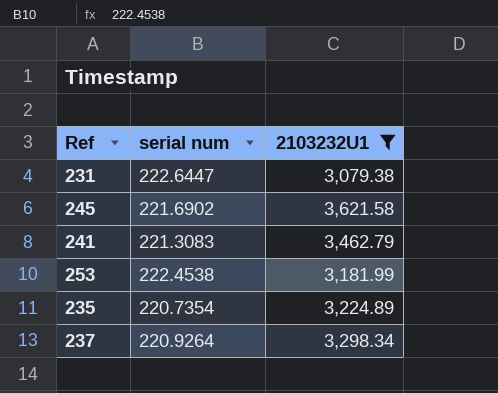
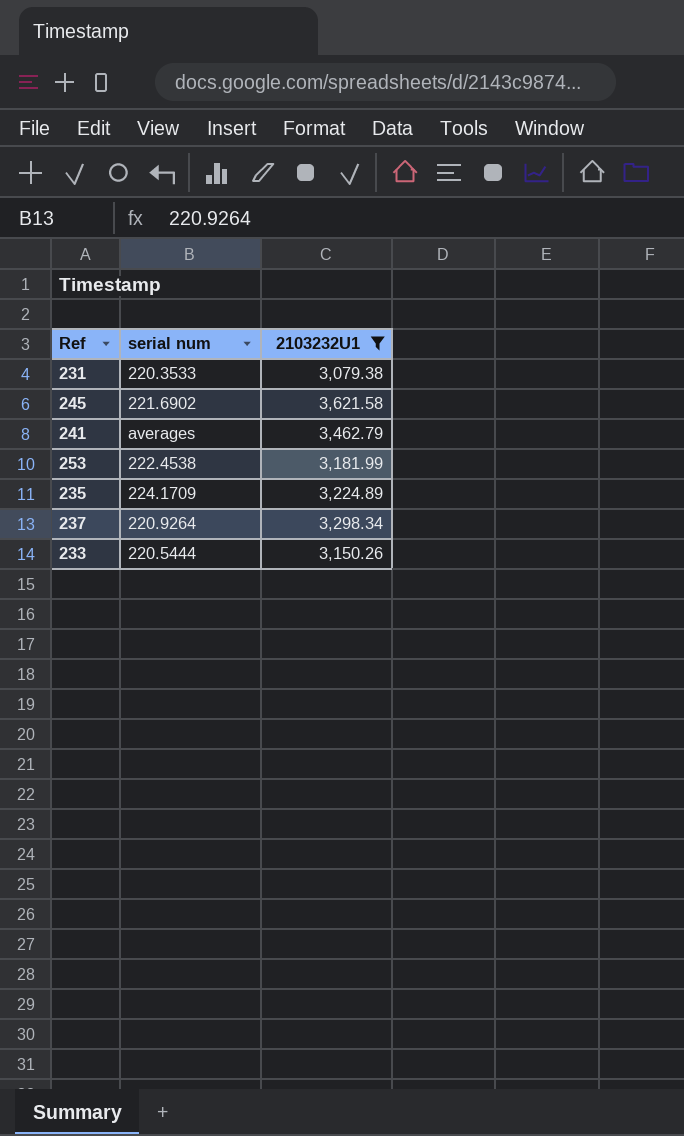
231 | serial num: 222.6447 -> 220.3533
241 | serial num: 221.3083 -> averages
235 | serial num: 220.7354 -> 224.1709
row 233: none -> 220.5444 | 3,150.26

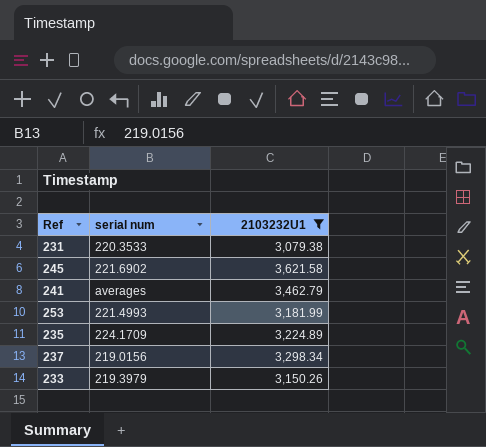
253 | serial num: 222.4538 -> 221.4993
237 | serial num: 220.9264 -> 219.0156
233 | serial num: 220.5444 -> 219.3979

